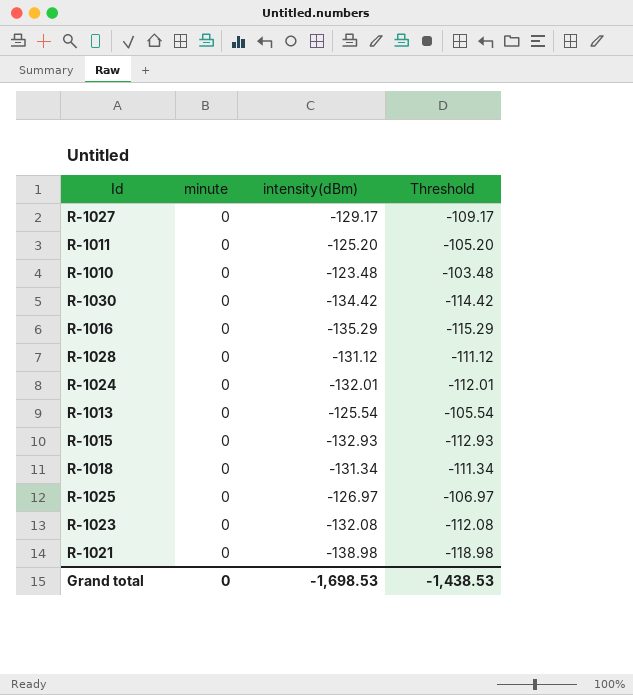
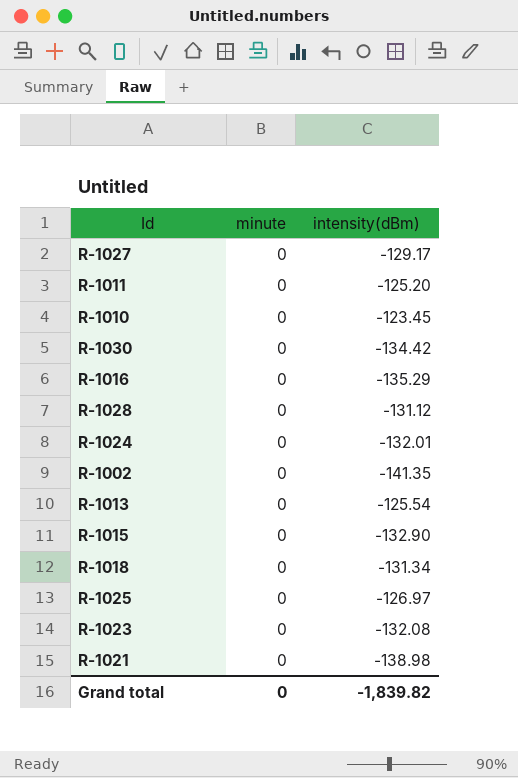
column Threshold | formula: [intensity(dBm)] + 20 -> none
R-1010 | intensity(dBm): -123.48 -> -123.45
row R-1002: none -> 0 | -141.35
R-1015 | intensity(dBm): -132.93 -> -132.90
Grand total | intensity(dBm): -1,698.53 -> -1,839.82

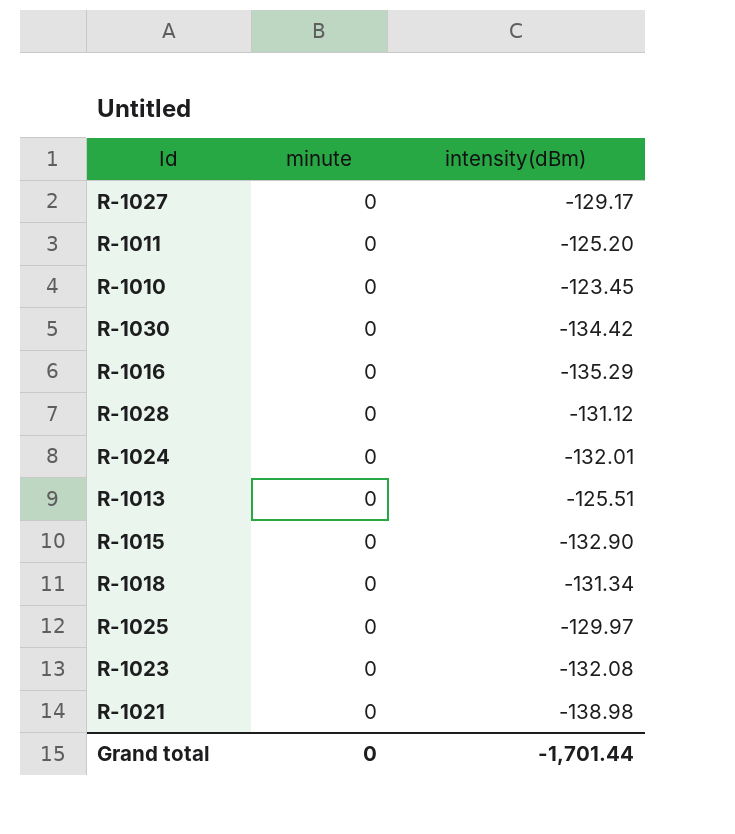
row R-1002: 0 | -141.35 -> none
R-1013 | intensity(dBm): -125.54 -> -125.51
R-1025 | intensity(dBm): -126.97 -> -129.97
Grand total | intensity(dBm): -1,839.82 -> -1,701.44

